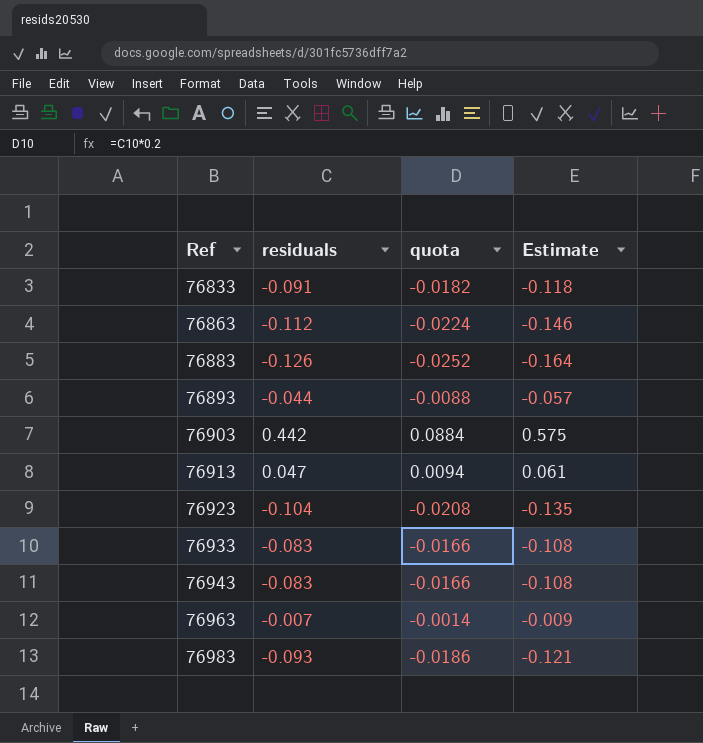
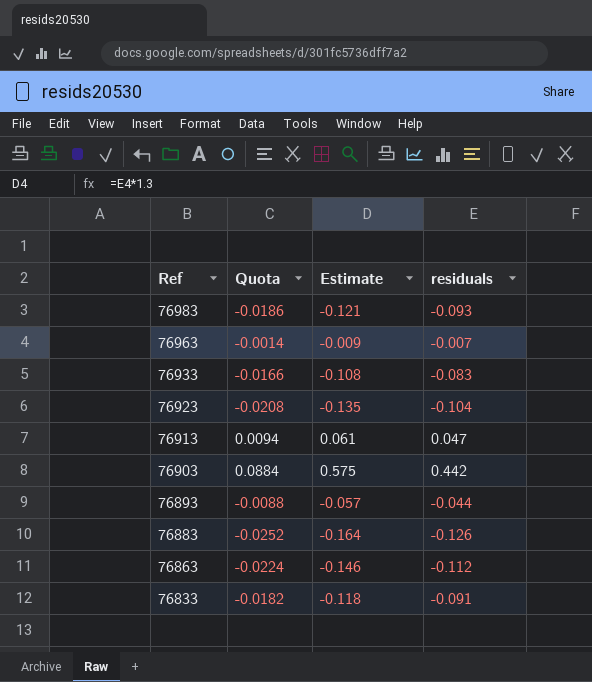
row order: Ref ascending -> Ref descending
column name: quota -> Quota
column residuals | position: 2 -> 4
row 76943: -0.083 | -0.0166 | -0.108 -> none

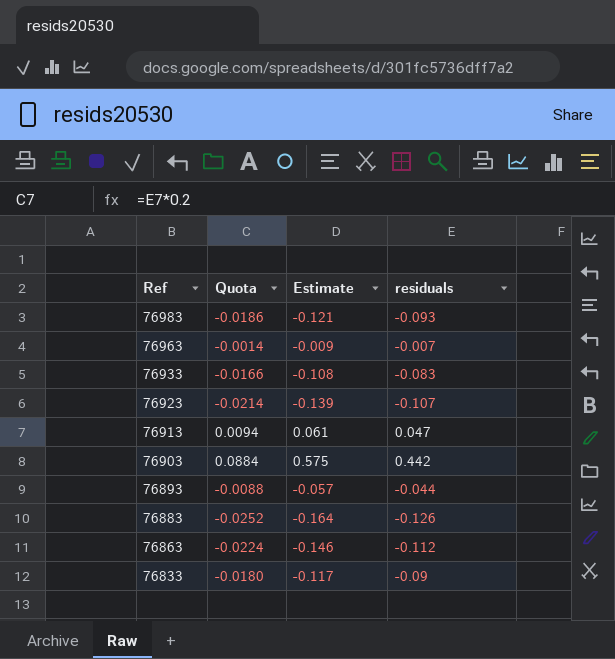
76923 | Quota: -0.0208 -> -0.0214
76923 | Estimate: -0.135 -> -0.139
76923 | residuals: -0.104 -> -0.107
76833 | Quota: -0.0182 -> -0.0180
76833 | Estimate: -0.118 -> -0.117
76833 | residuals: -0.091 -> -0.09

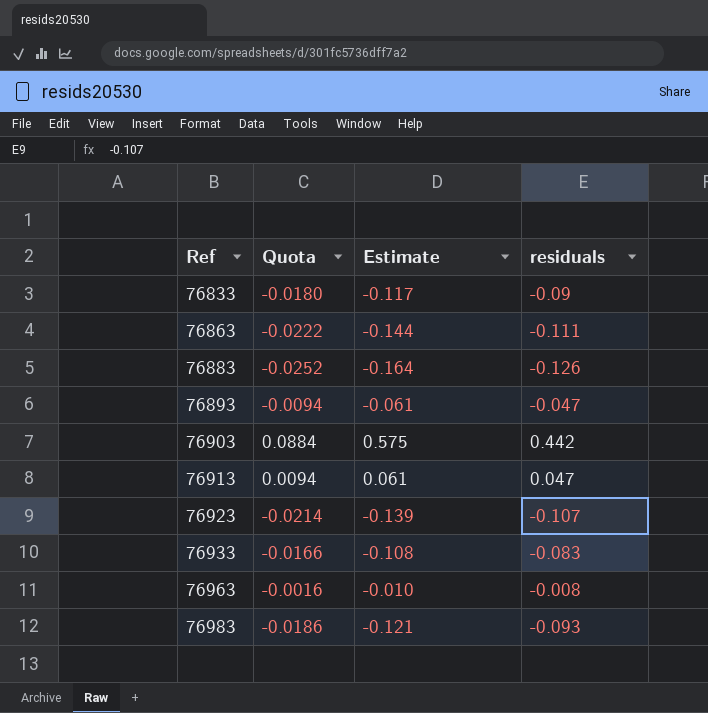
row order: Ref descending -> Ref ascending
76863 | Quota: -0.0224 -> -0.0222
76863 | Estimate: -0.146 -> -0.144
76863 | residuals: -0.112 -> -0.111
76893 | Quota: -0.0088 -> -0.0094
76893 | Estimate: -0.057 -> -0.061
76893 | residuals: -0.044 -> -0.047
76963 | Quota: -0.0014 -> -0.0016
76963 | Estimate: -0.009 -> -0.010
76963 | residuals: -0.007 -> -0.008

